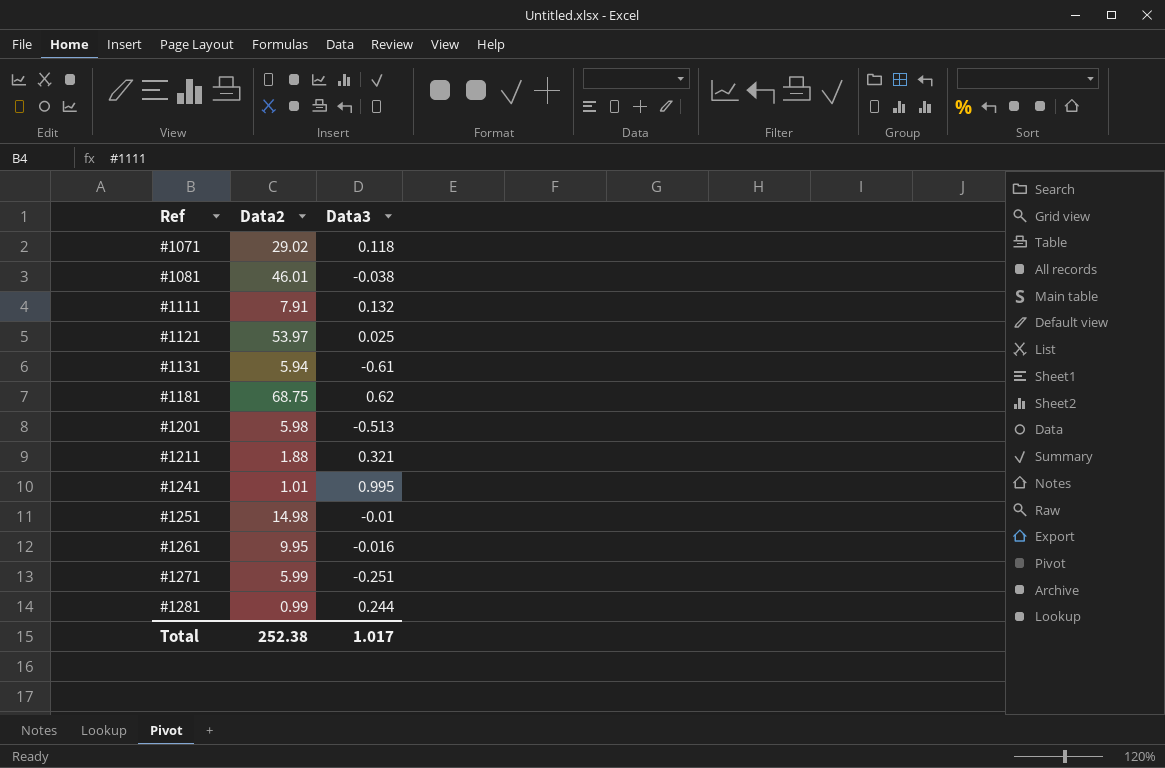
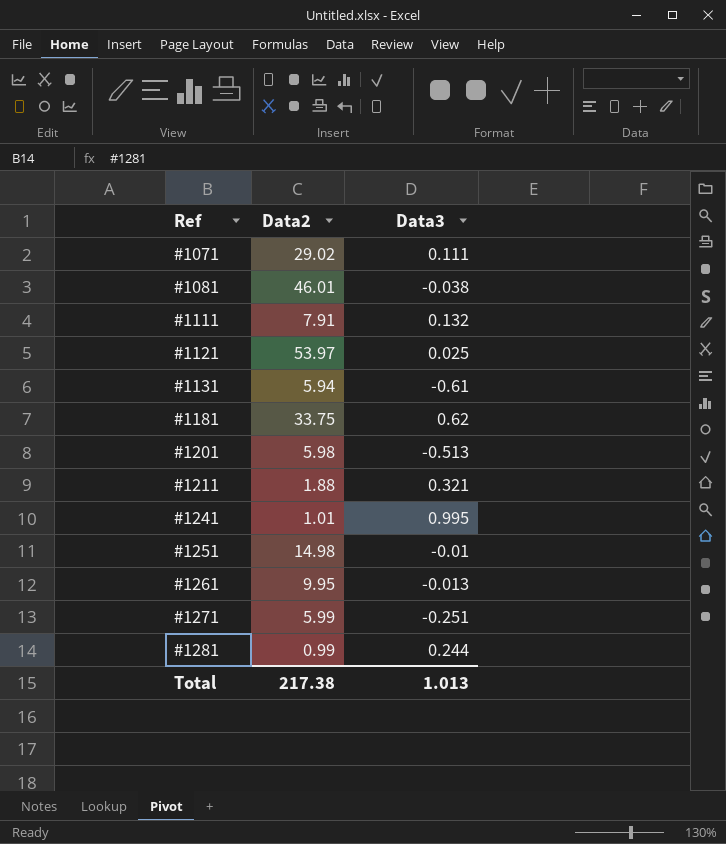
#1071 | Data3: 0.118 -> 0.111
#1181 | Data2: 68.75 -> 33.75
#1261 | Data3: -0.016 -> -0.013
Total | Data2: 252.38 -> 217.38
Total | Data3: 1.017 -> 1.013

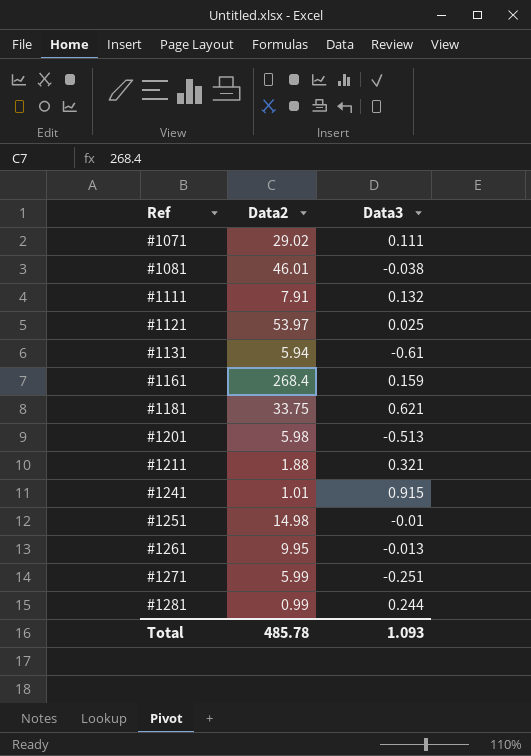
row #1161: none -> 268.4 | 0.159
#1181 | Data3: 0.62 -> 0.621
#1241 | Data3: 0.995 -> 0.915
Total | Data2: 217.38 -> 485.78
Total | Data3: 1.013 -> 1.093

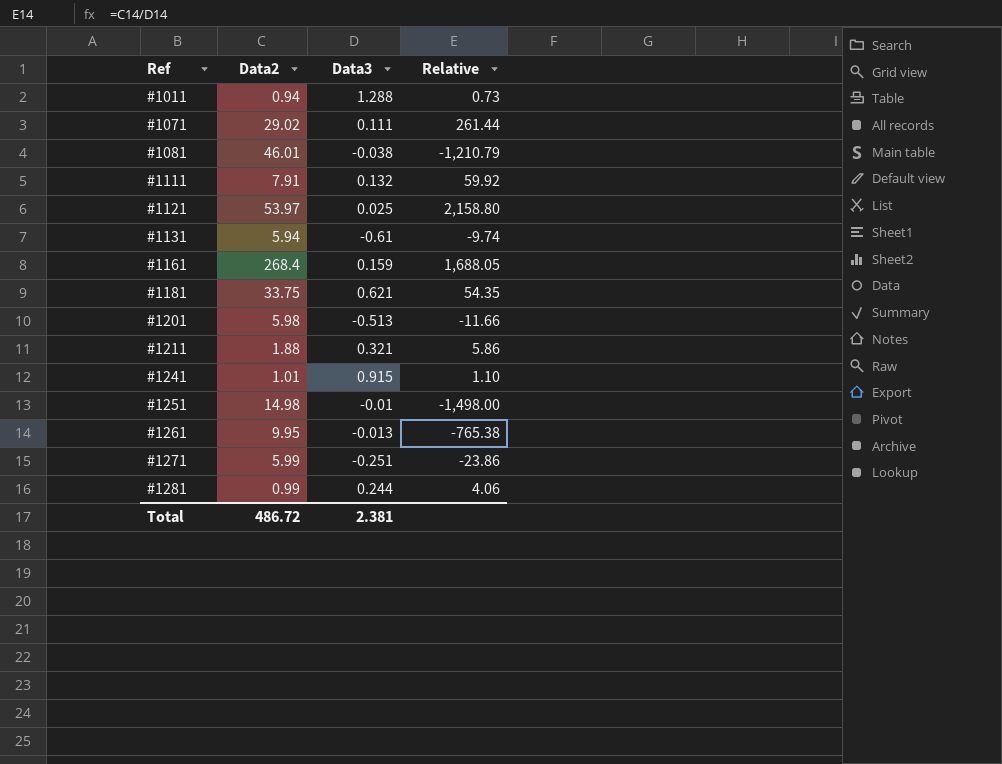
column Relative | formula: none -> [Data2] / [Data3]
row #1011: none -> 0.94 | 1.288 | 0.73
Total | Data2: 485.78 -> 486.72
Total | Data3: 1.093 -> 2.381

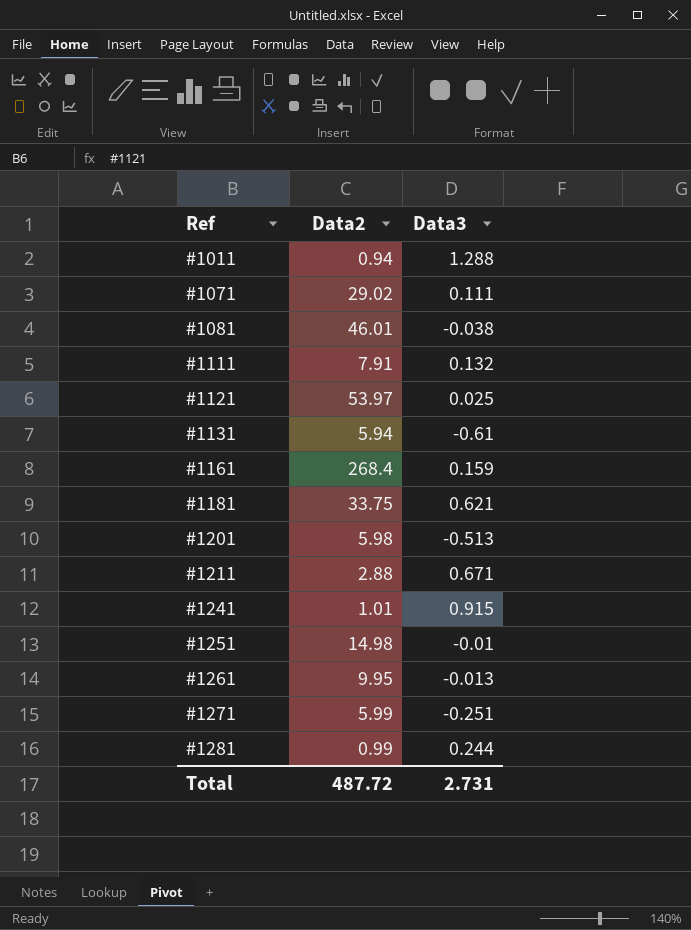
column Relative | formula: [Data2] / [Data3] -> none
#1211 | Data2: 1.88 -> 2.88
#1211 | Data3: 0.321 -> 0.671
Total | Data2: 486.72 -> 487.72
Total | Data3: 2.381 -> 2.731

